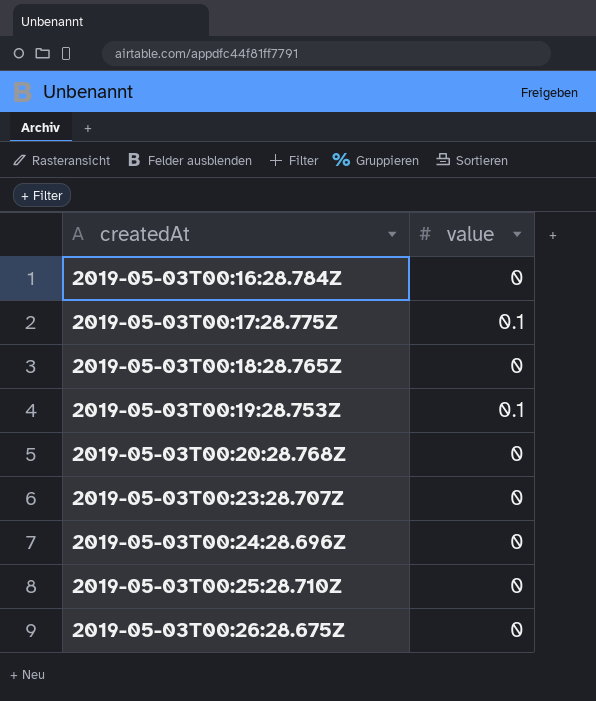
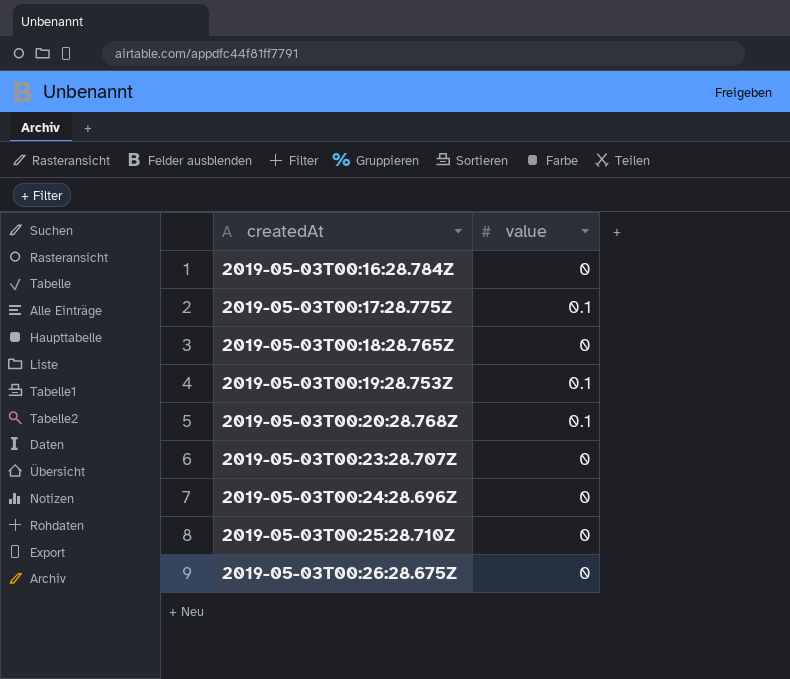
2019-05-03T00:20:28.768Z | value: 0 -> 0.1

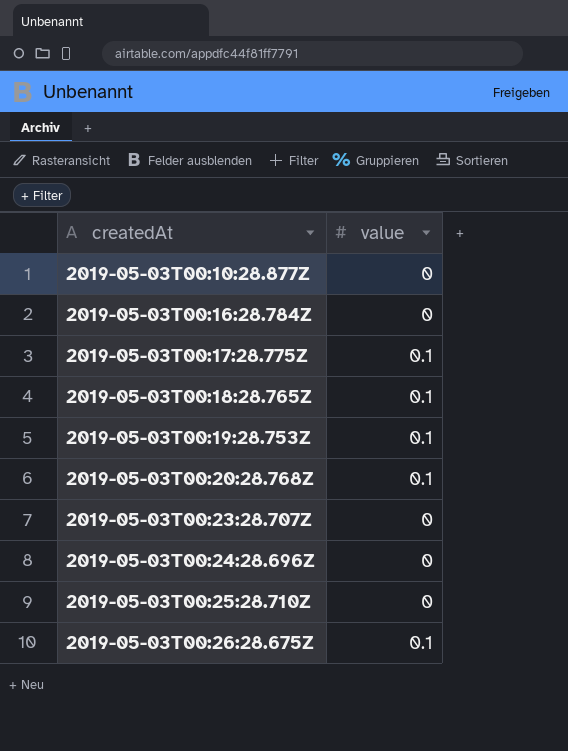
row 2019-05-03T00:10:28.877Z: none -> 0
2019-05-03T00:18:28.765Z | value: 0 -> 0.1
2019-05-03T00:26:28.675Z | value: 0 -> 0.1

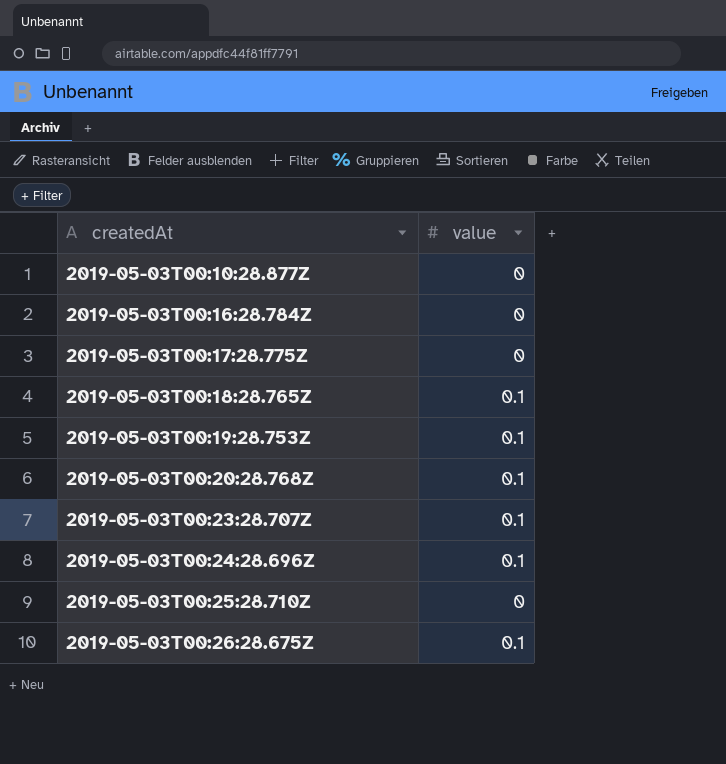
2019-05-03T00:17:28.775Z | value: 0.1 -> 0
2019-05-03T00:23:28.707Z | value: 0 -> 0.1
2019-05-03T00:24:28.696Z | value: 0 -> 0.1

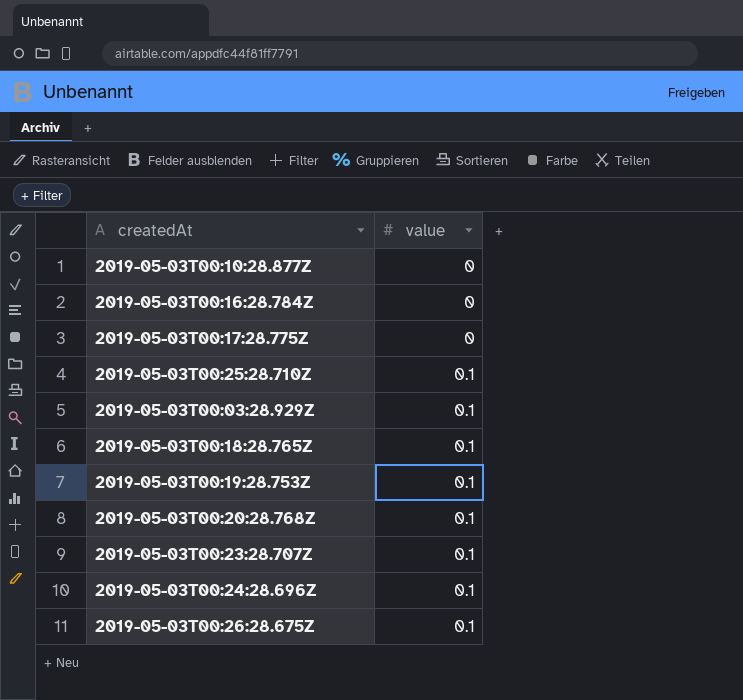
row order: createdAt ascending -> value ascending
2019-05-03T00:25:28.710Z | value: 0 -> 0.1
row 2019-05-03T00:03:28.929Z: none -> 0.1

